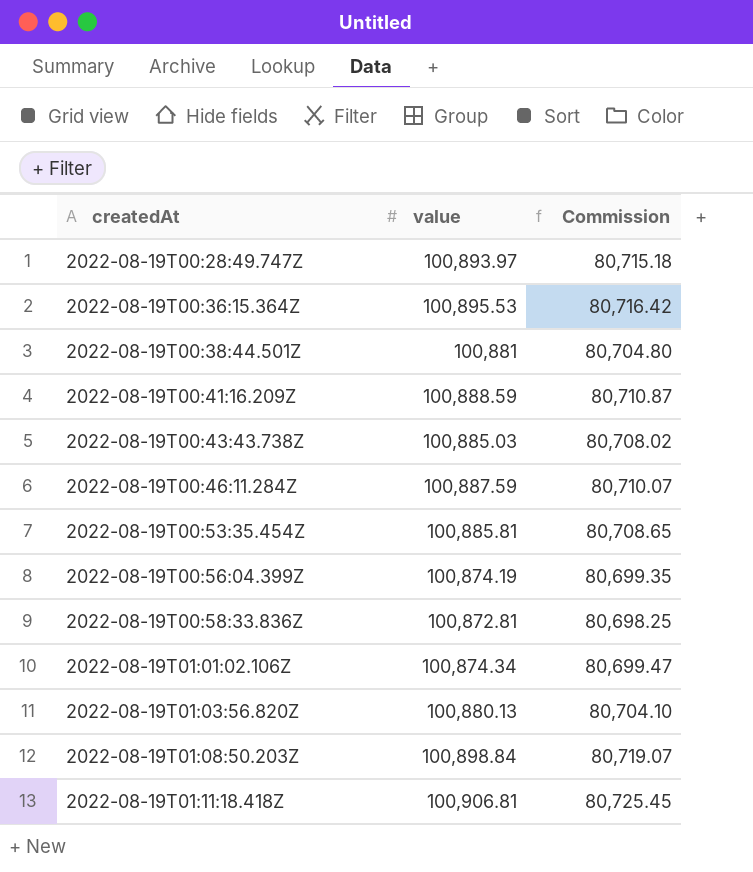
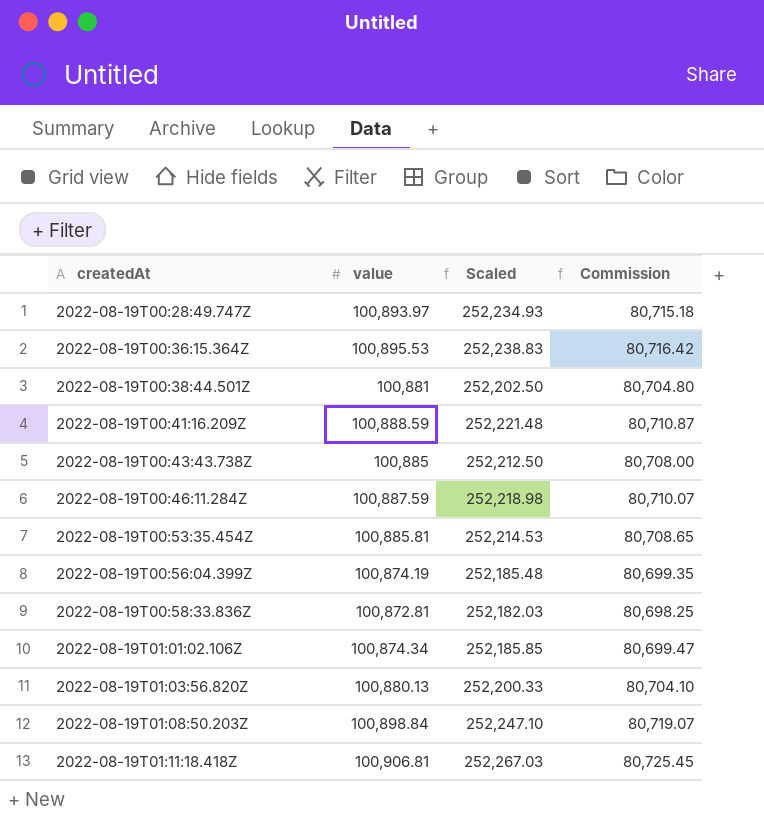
column Scaled | formula: none -> [value] * 2.5
2022-08-19T00:43:43.738Z | value: 100,885.03 -> 100,885
2022-08-19T00:43:43.738Z | Commission: 80,708.02 -> 80,708.00

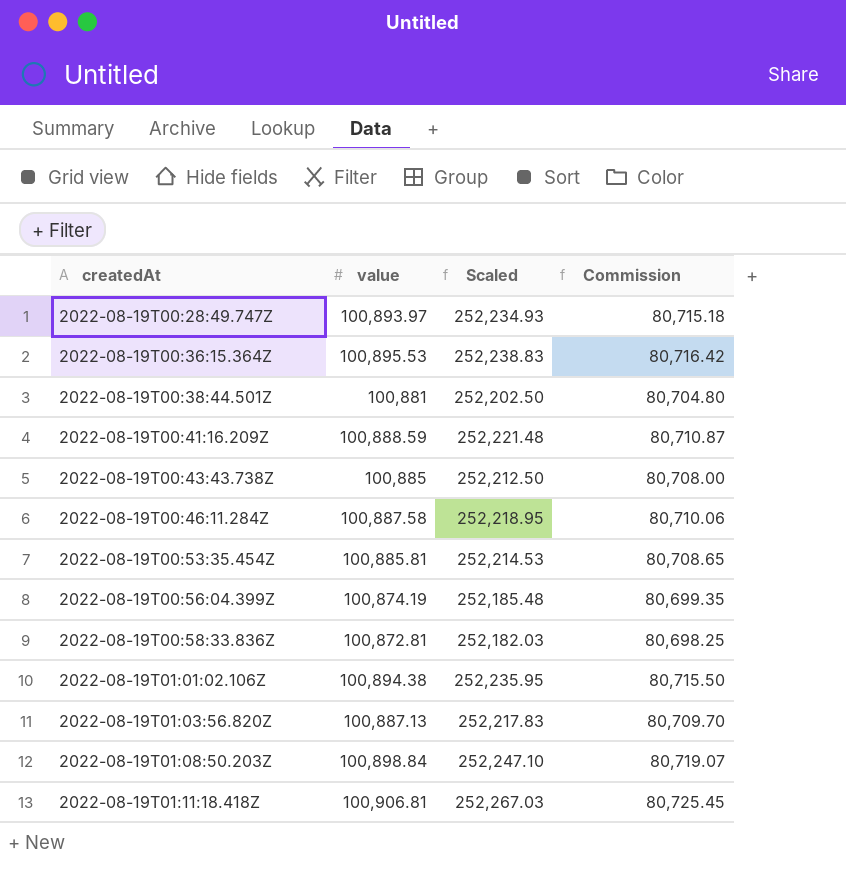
2022-08-19T00:46:11.284Z | value: 100,887.59 -> 100,887.58
2022-08-19T00:46:11.284Z | Scaled: 252,218.98 -> 252,218.95
2022-08-19T00:46:11.284Z | Commission: 80,710.07 -> 80,710.06
2022-08-19T01:01:02.106Z | value: 100,874.34 -> 100,894.38
2022-08-19T01:01:02.106Z | Scaled: 252,185.85 -> 252,235.95
2022-08-19T01:01:02.106Z | Commission: 80,699.47 -> 80,715.50
2022-08-19T01:03:56.820Z | value: 100,880.13 -> 100,887.13
2022-08-19T01:03:56.820Z | Scaled: 252,200.33 -> 252,217.83
2022-08-19T01:03:56.820Z | Commission: 80,704.10 -> 80,709.70

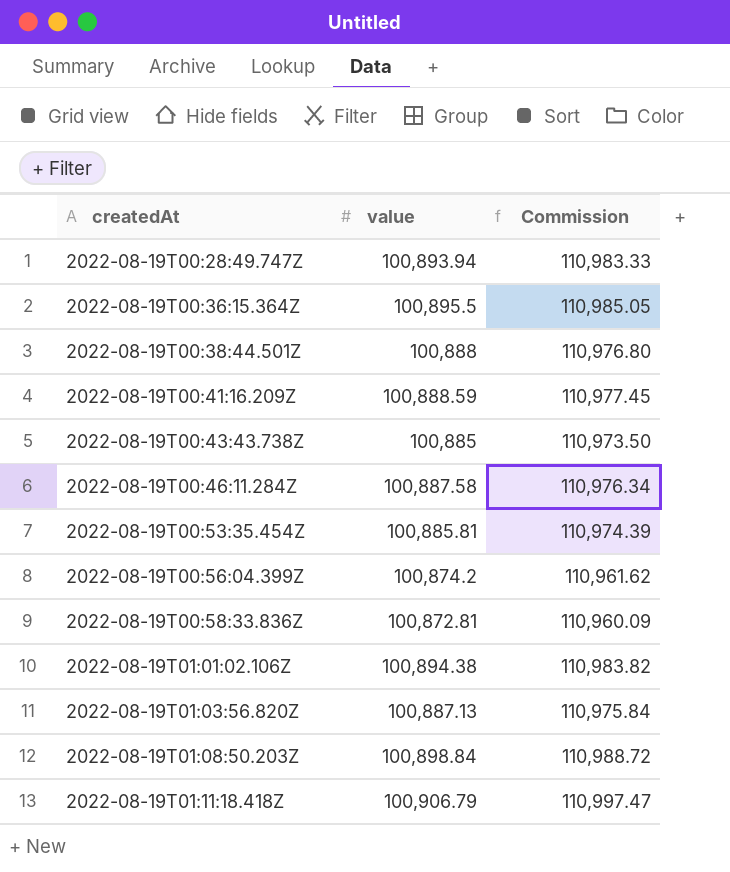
column Scaled | formula: [value] * 2.5 -> none
column Commission | formula: [value] * 0.8 -> [value] * 1.1
2022-08-19T00:28:49.747Z | value: 100,893.97 -> 100,893.94
2022-08-19T00:36:15.364Z | value: 100,895.53 -> 100,895.5
2022-08-19T00:38:44.501Z | value: 100,881 -> 100,888
2022-08-19T00:56:04.399Z | value: 100,874.19 -> 100,874.2
2022-08-19T01:11:18.418Z | value: 100,906.81 -> 100,906.79

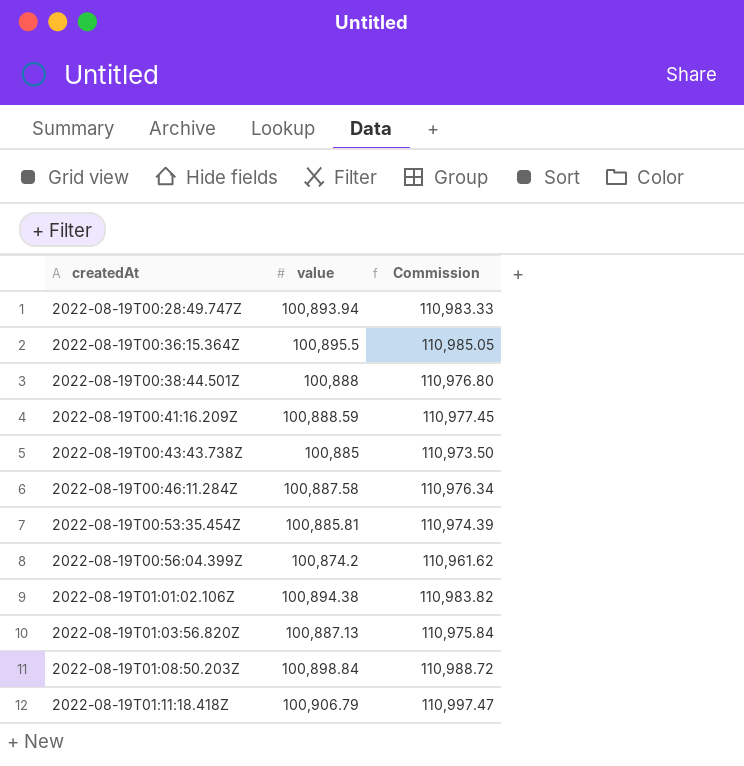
row 2022-08-19T00:58:33.836Z: 100,872.81 | 110,960.09 -> none

